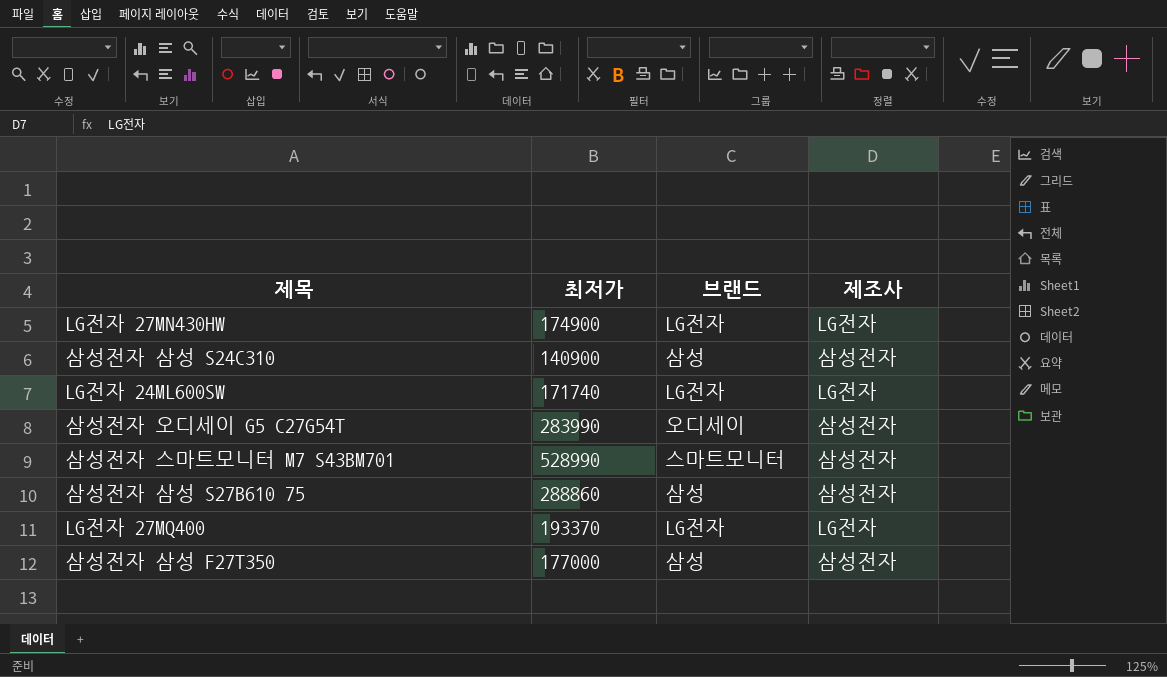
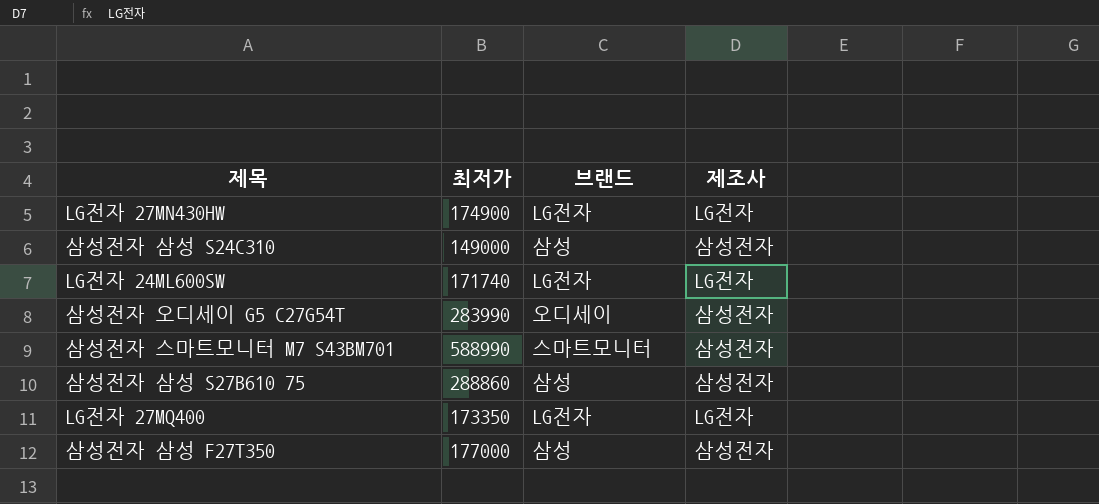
삼성전자 삼성 S24C310 | 최저가: 140900 -> 149000
삼성전자 스마트모니터 M7 S43BM701 | 최저가: 528990 -> 588990
LG전자 27MQ400 | 최저가: 193370 -> 173350

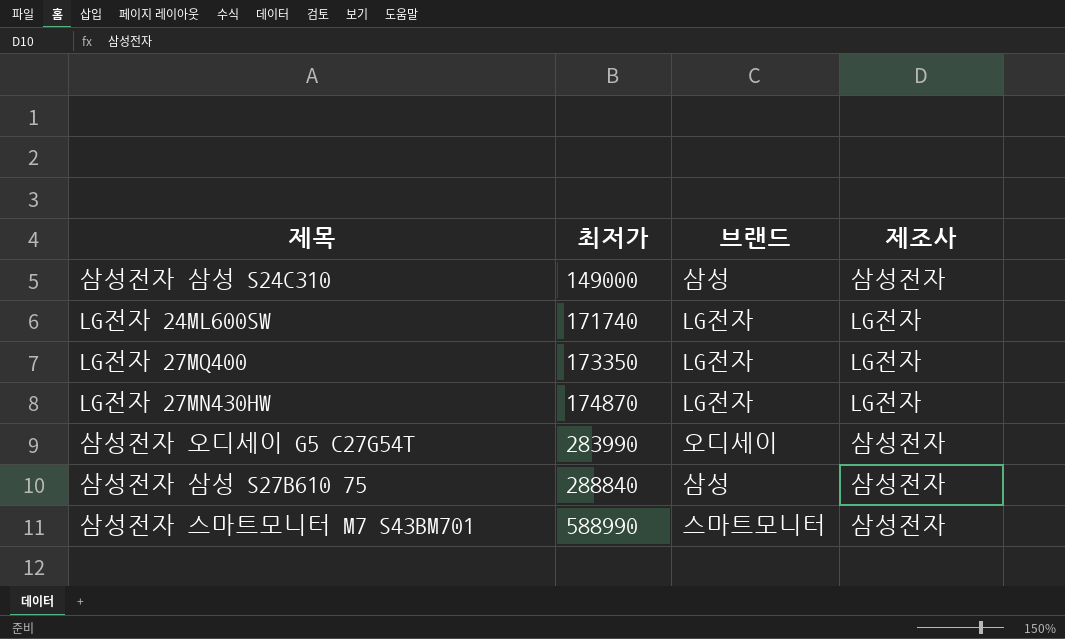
row order: none -> 최저가 ascending
row 삼성전자 삼성 F27T350: 177000 | 삼성 | 삼성전자 -> none
LG전자 27MN430HW | 최저가: 174900 -> 174870
삼성전자 삼성 S27B610 75 | 최저가: 288860 -> 288840

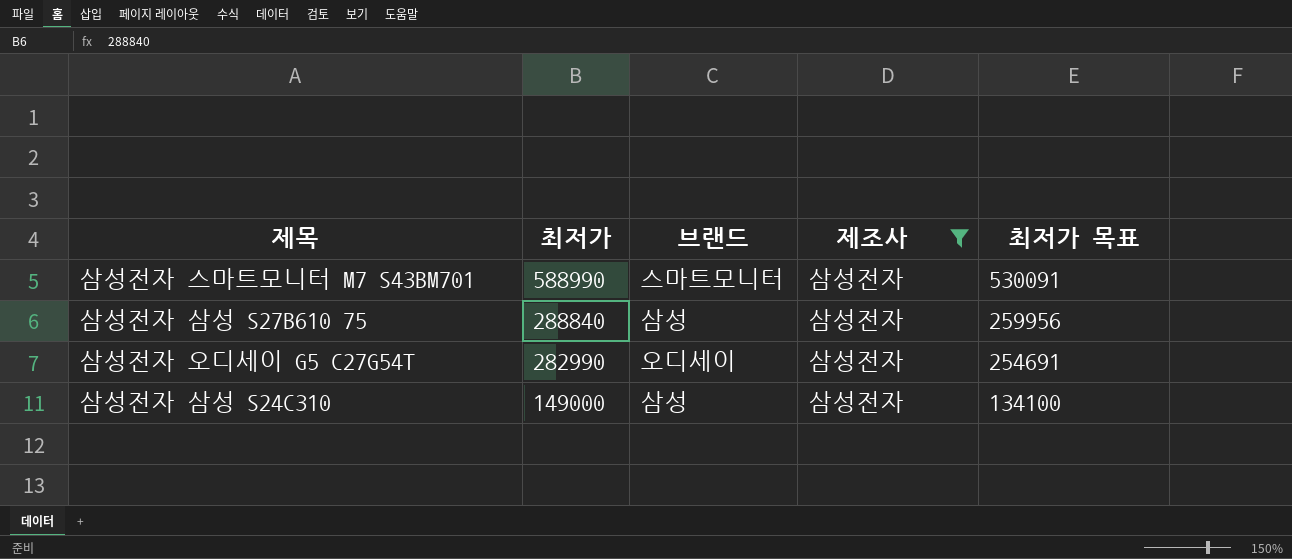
filter: none -> 제조사 = 삼성전자
row order: 최저가 ascending -> 최저가 descending
column 최저가 목표 | formula: none -> [최저가] * 0.9
삼성전자 오디세이 G5 C27G54T | 최저가: 283990 -> 282990

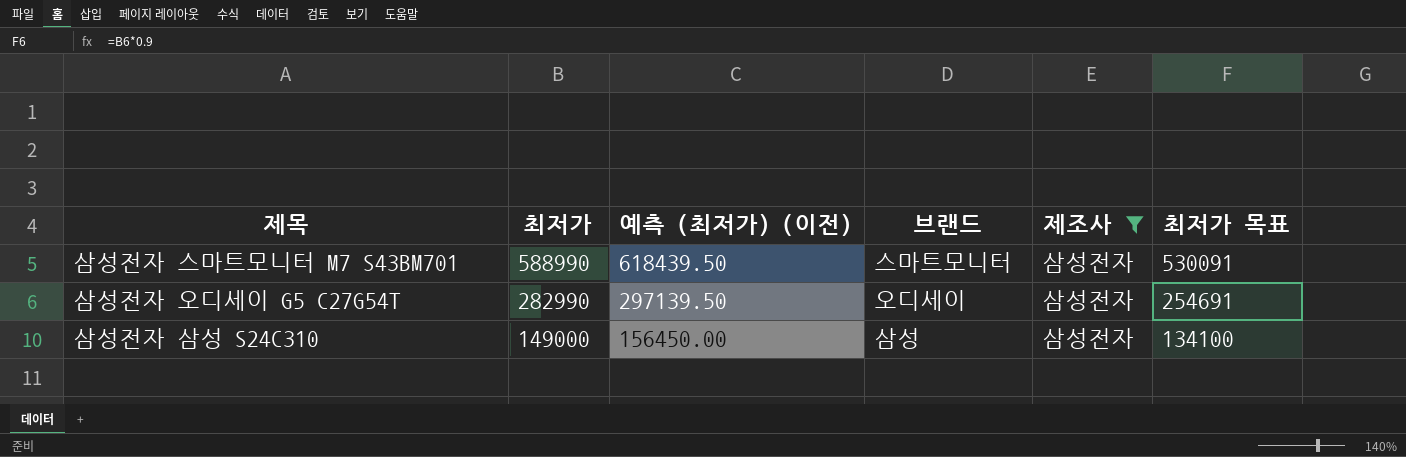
column 예측 (최저가) (이전) | formula: none -> [최저가] * 1.05
row 삼성전자 삼성 S27B610 75: 288840 | 삼성 | 삼성전자 | 259956 -> none

